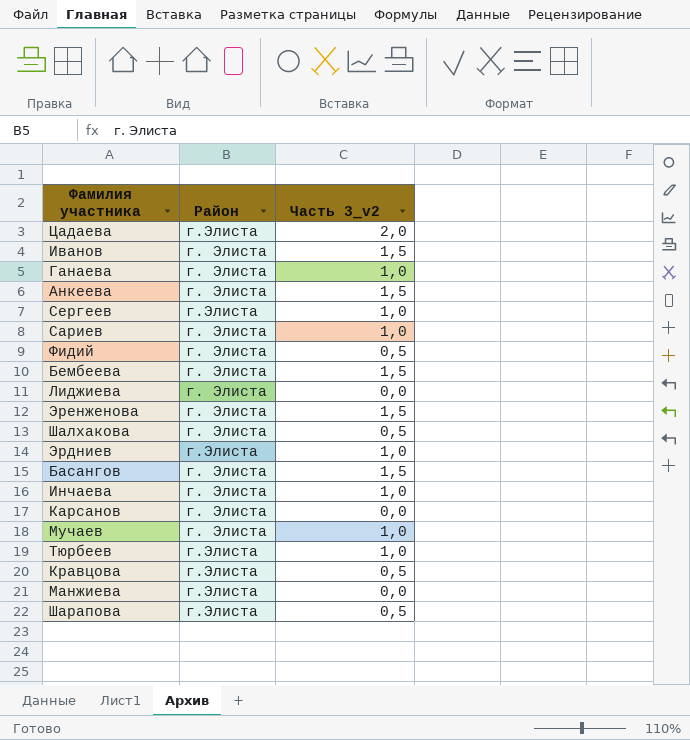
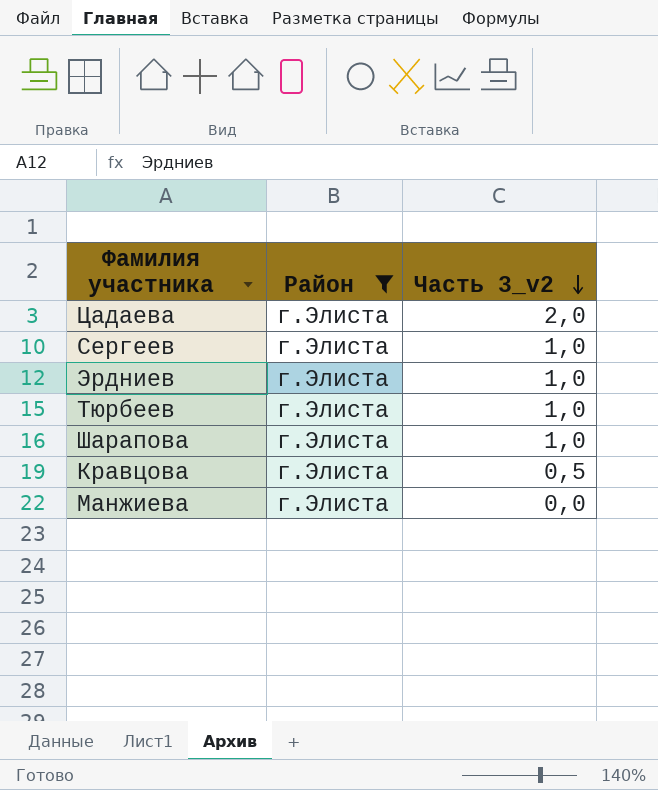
filter: none -> Район = г.Элиста
row order: none -> Часть 3_v2 descending
Шарапова | Часть 3_v2: 0,5 -> 1,0

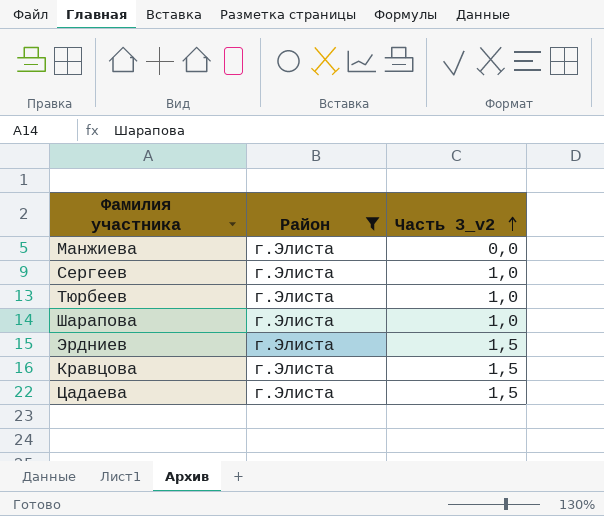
row order: Часть 3_v2 descending -> Часть 3_v2 ascending
Эрдниев | Часть 3_v2: 1,0 -> 1,5
Кравцова | Часть 3_v2: 0,5 -> 1,5
Цадаева | Часть 3_v2: 2,0 -> 1,5

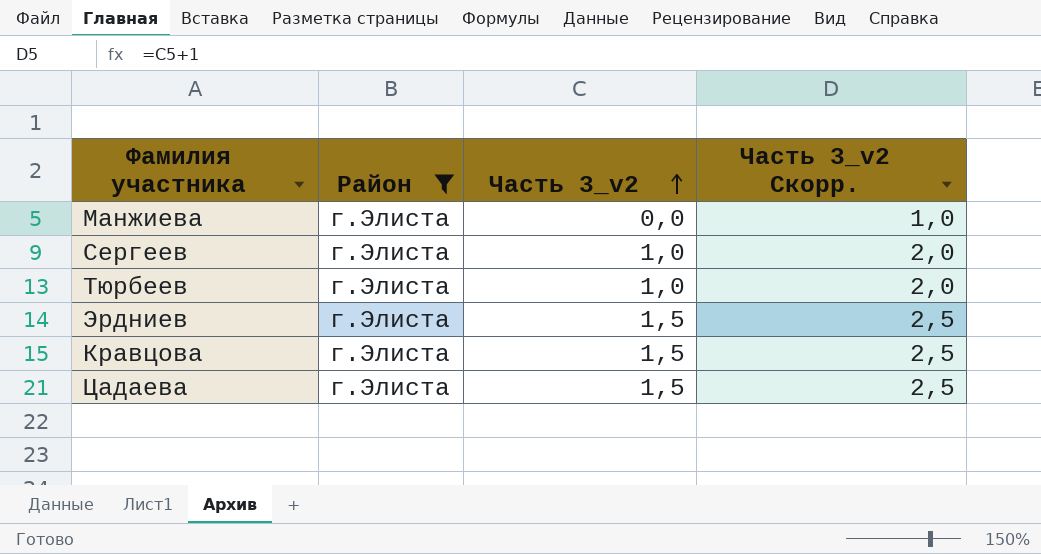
column Часть 3_v2 Скорр. | formula: none -> [Часть 3_v2] + 1
row Шарапова: г.Элиста | 1,0 -> none

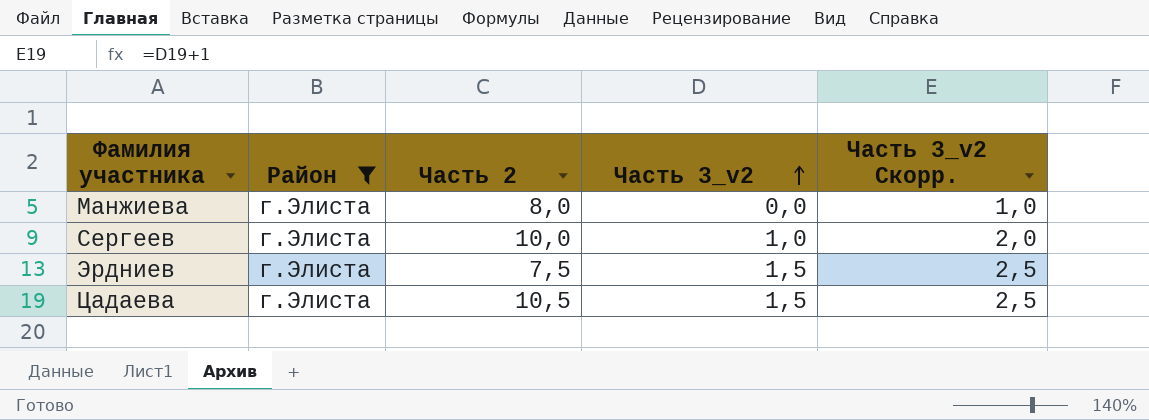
column Часть 2 | position: none -> 3
row Тюрбеев: г.Элиста | 1,0 | 2,0 -> none
row Кравцова: г.Элиста | 1,5 | 2,5 -> none

